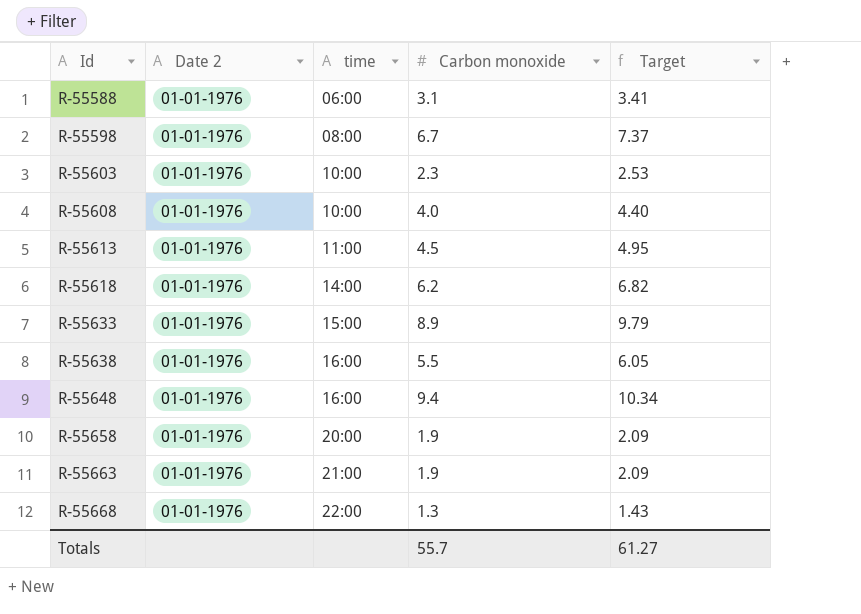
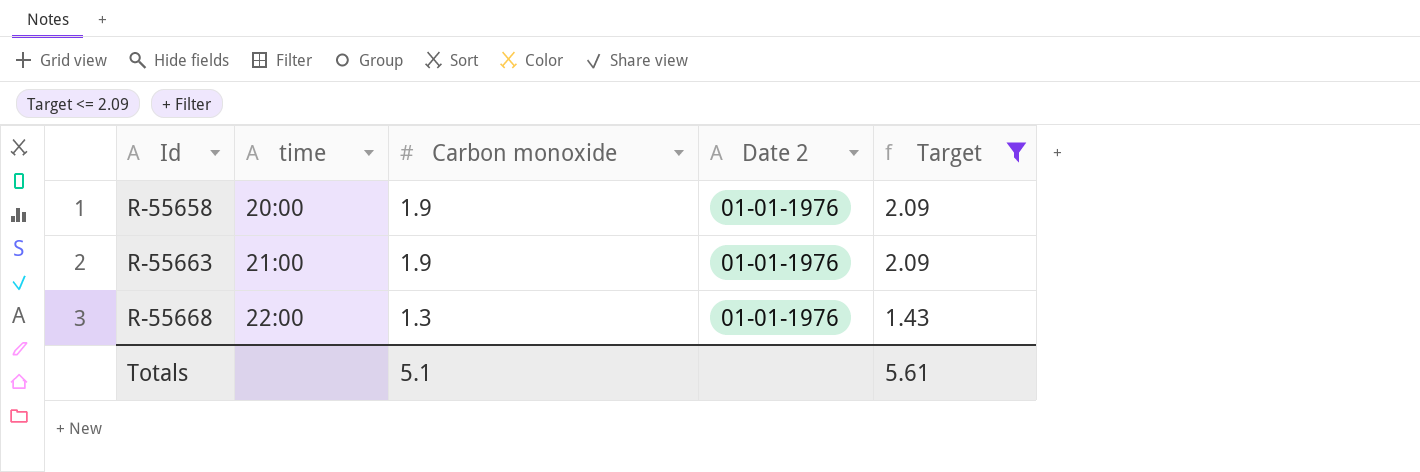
filter: none -> Target <= 2.09
column Date 2 | position: 2 -> 4
Totals | Carbon monoxide: 55.7 -> 5.1
Totals | Target: 61.27 -> 5.61

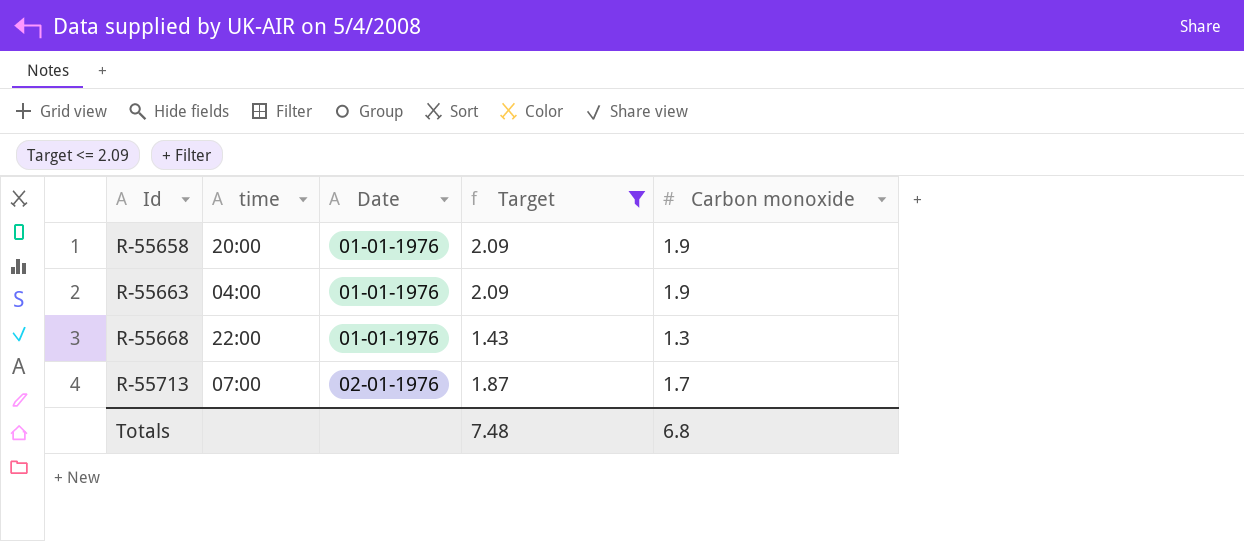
column name: Date 2 -> Date
column Carbon monoxide | position: 3 -> 5
R-55663 | time: 21:00 -> 04:00
row R-55713: none -> 07:00 | 02-01-1976 | 1.87 | 1.7
Totals | Target: 5.61 -> 7.48
Totals | Carbon monoxide: 5.1 -> 6.8

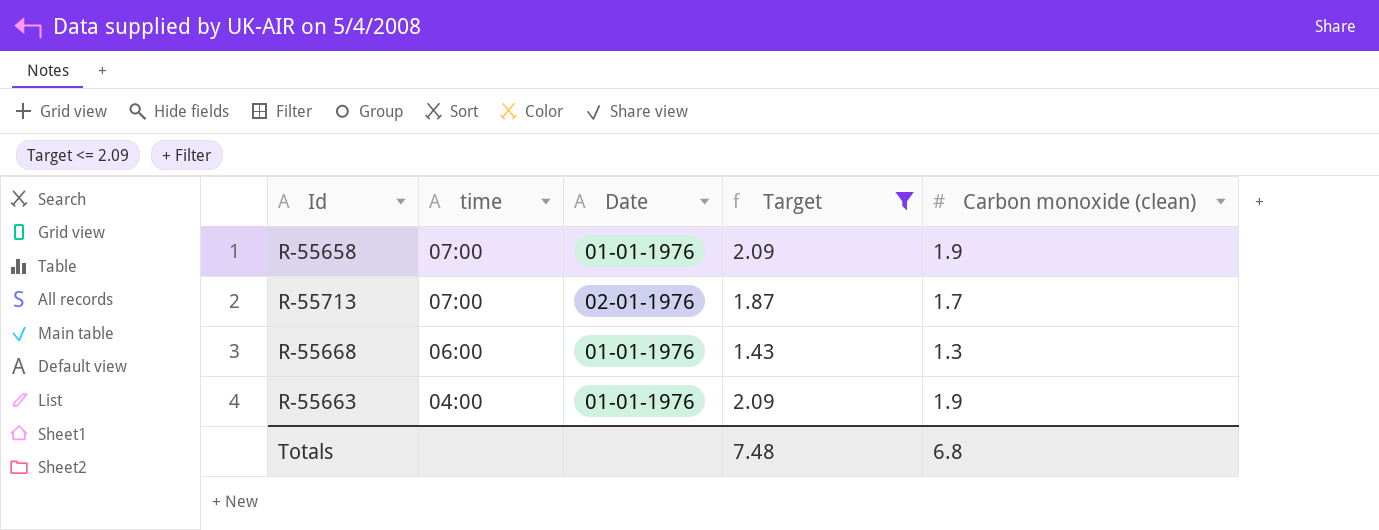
row order: Id ascending -> time descending
column name: Carbon monoxide -> Carbon monoxide (clean)
R-55658 | time: 20:00 -> 07:00
R-55668 | time: 22:00 -> 06:00

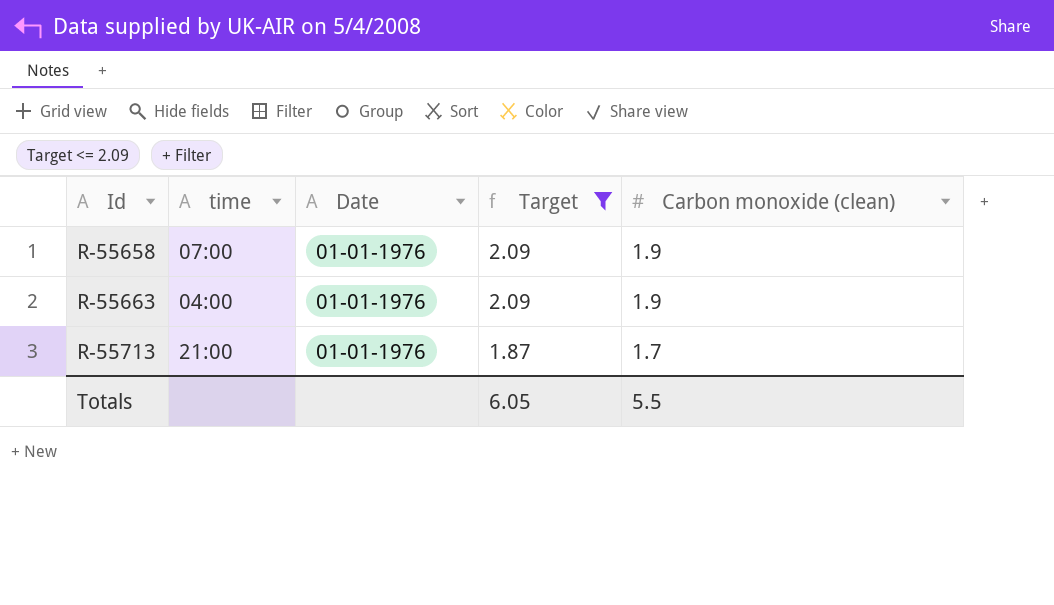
row order: time descending -> Id ascending
row R-55668: 06:00 | 01-01-1976 | 1.43 | 1.3 -> none
R-55713 | time: 07:00 -> 21:00
R-55713 | Date: 02-01-1976 -> 01-01-1976
Totals | Target: 7.48 -> 6.05
Totals | Carbon monoxide (clean): 6.8 -> 5.5

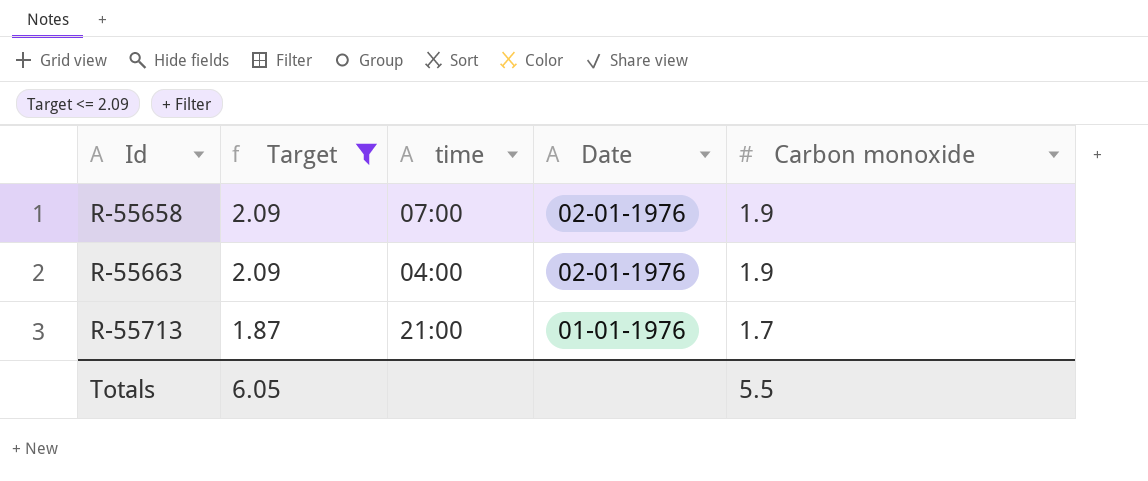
column Target | position: 4 -> 2
column name: Carbon monoxide (clean) -> Carbon monoxide
R-55658 | Date: 01-01-1976 -> 02-01-1976
R-55663 | Date: 01-01-1976 -> 02-01-1976

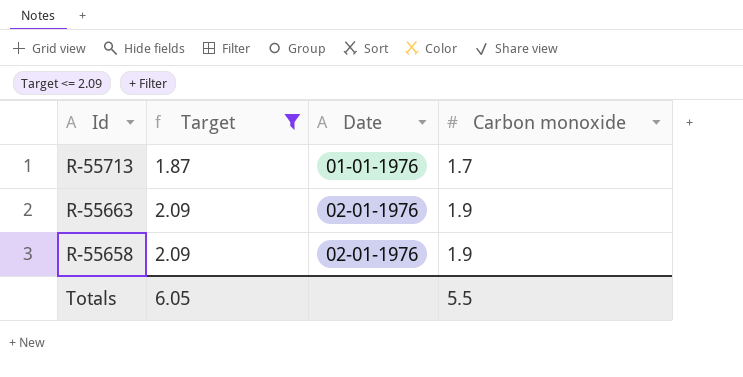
row order: Id ascending -> Id descending
column time | position: 3 -> none

